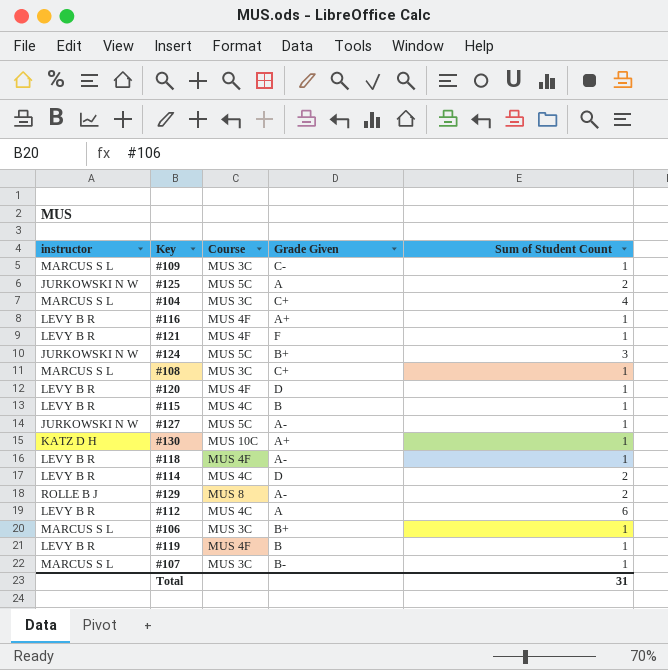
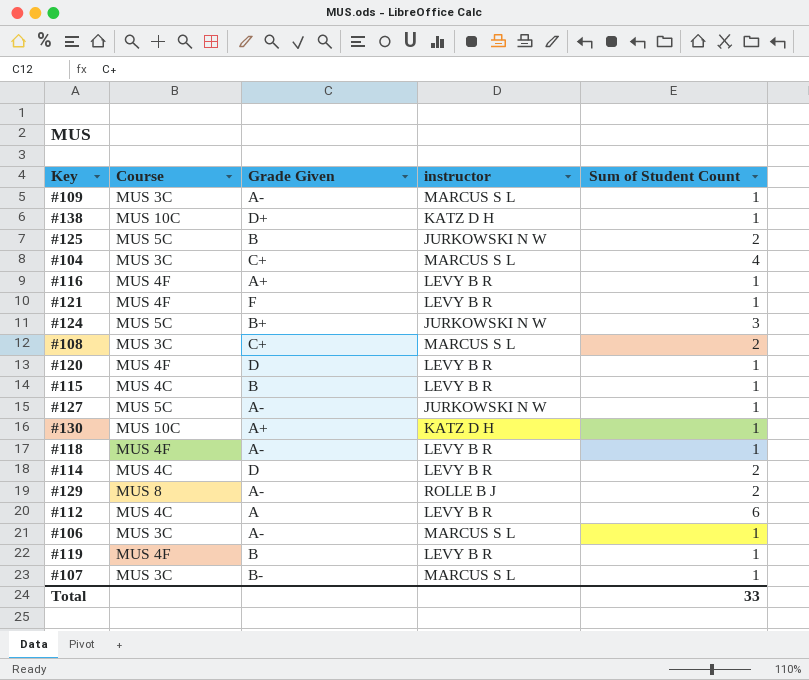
column instructor | position: 1 -> 4
#109 | Grade Given: C- -> A-
row #138: none -> MUS 10C | D+ | KATZ D H | 1
#125 | Grade Given: A -> B
#108 | Sum of Student Count: 1 -> 2
#106 | Grade Given: B+ -> A-
Total | Sum of Student Count: 31 -> 33

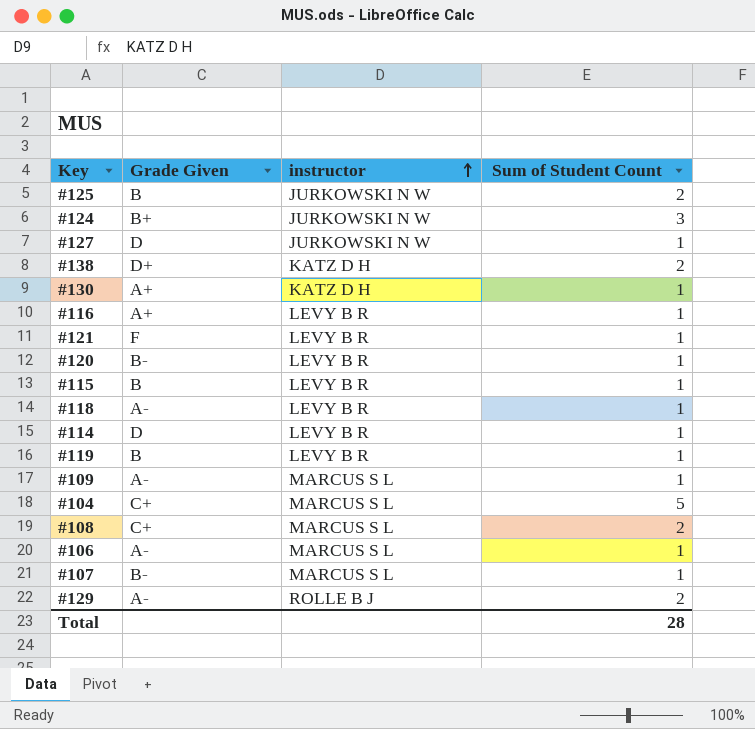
row order: none -> instructor ascending
column Course | position: 2 -> none
row #112: MUS 4C | A | LEVY B R | 6 -> none
#127 | Grade Given: A- -> D
#138 | Sum of Student Count: 1 -> 2
#120 | Grade Given: D -> B-
#114 | Sum of Student Count: 2 -> 1
#104 | Sum of Student Count: 4 -> 5
Total | Sum of Student Count: 33 -> 28

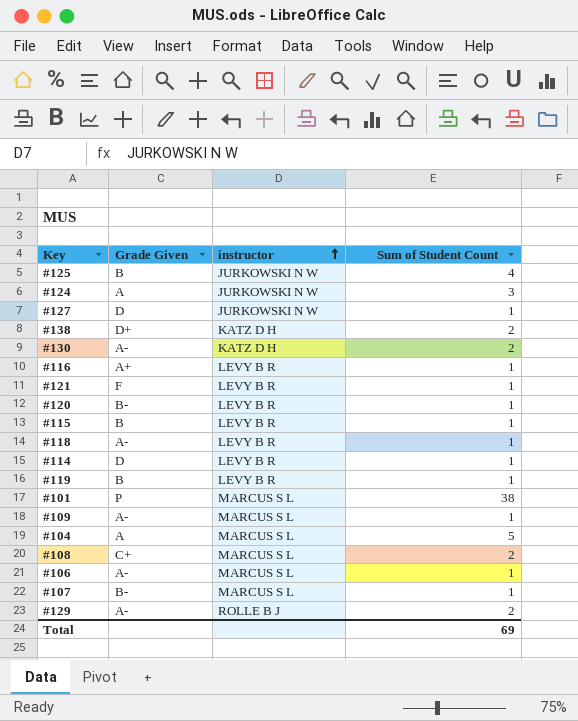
#125 | Sum of Student Count: 2 -> 4
#124 | Grade Given: B+ -> A
#130 | Grade Given: A+ -> A-
#130 | Sum of Student Count: 1 -> 2
row #101: none -> P | MARCUS S L | 38
#104 | Grade Given: C+ -> A
Total | Sum of Student Count: 28 -> 69

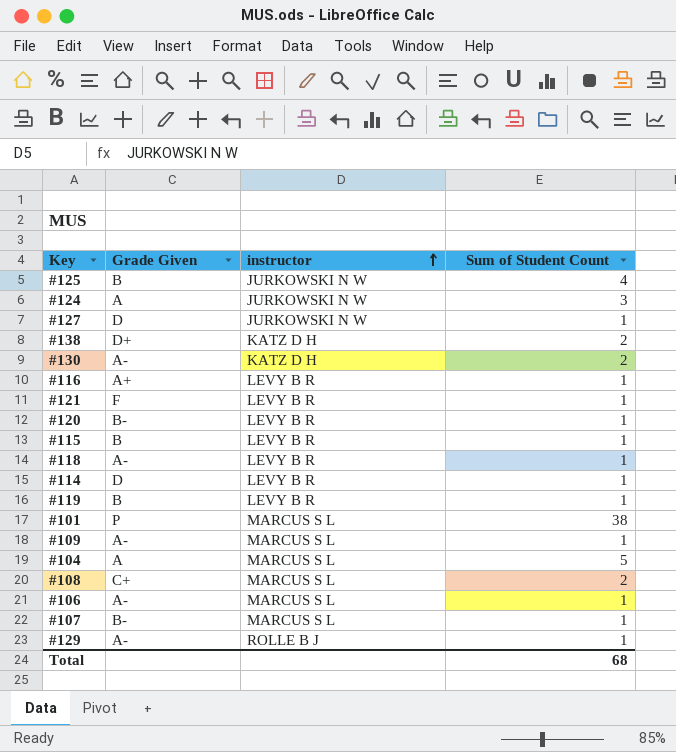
#129 | Sum of Student Count: 2 -> 1
Total | Sum of Student Count: 69 -> 68

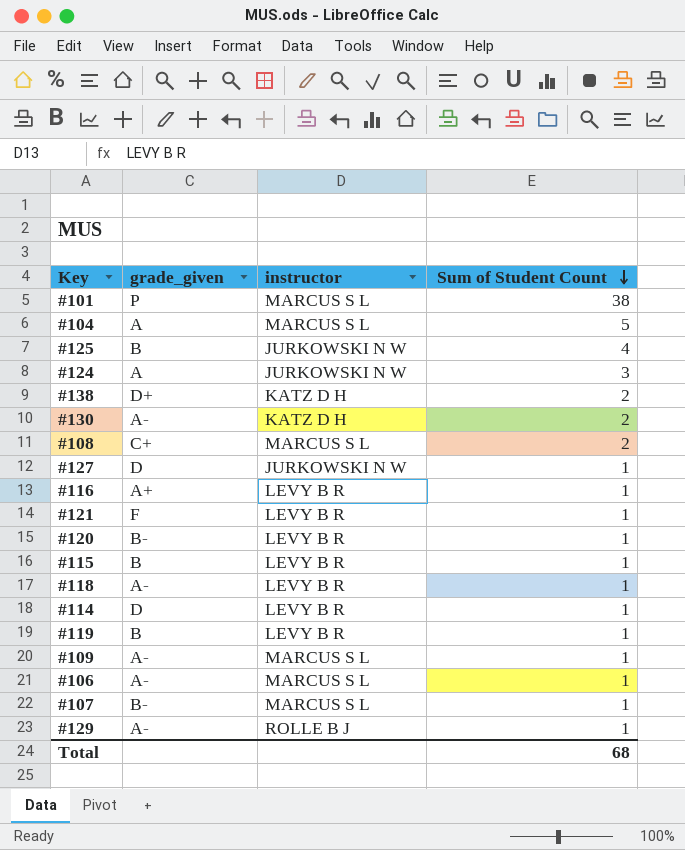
row order: instructor ascending -> Sum of Student Count descending
column name: Grade Given -> grade_given

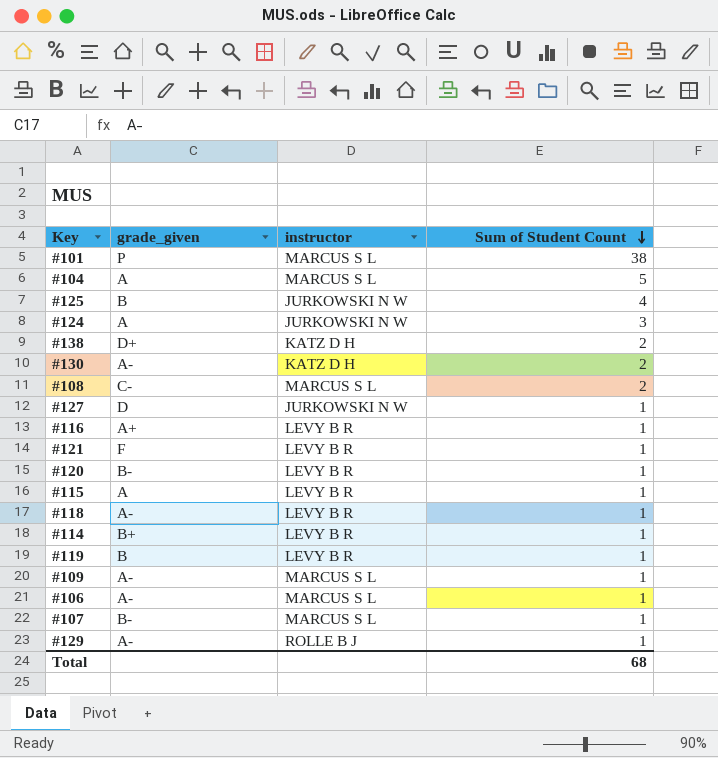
#108 | grade_given: C+ -> C-
#115 | grade_given: B -> A
#114 | grade_given: D -> B+

